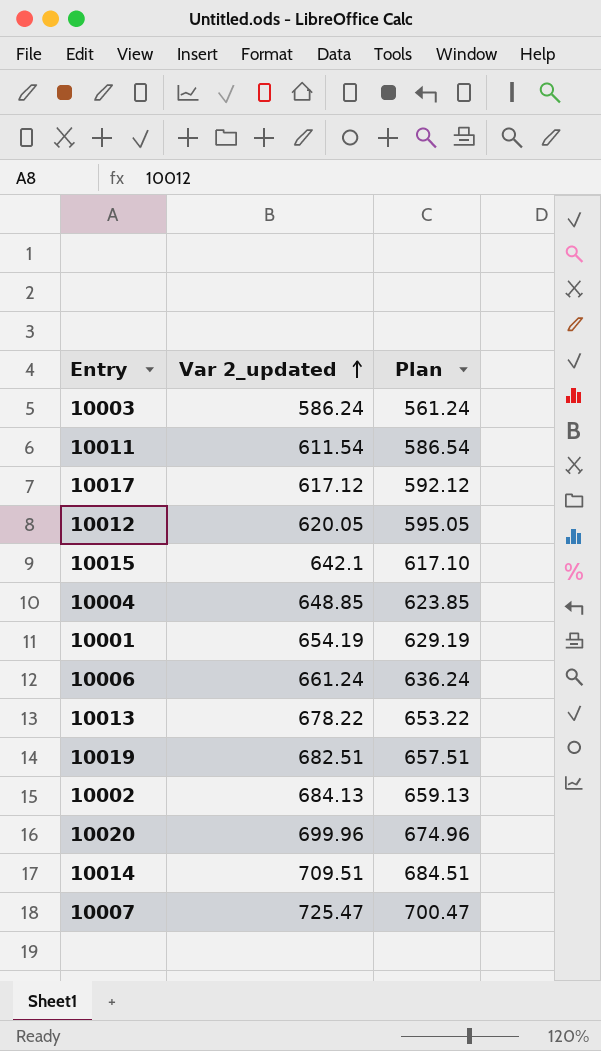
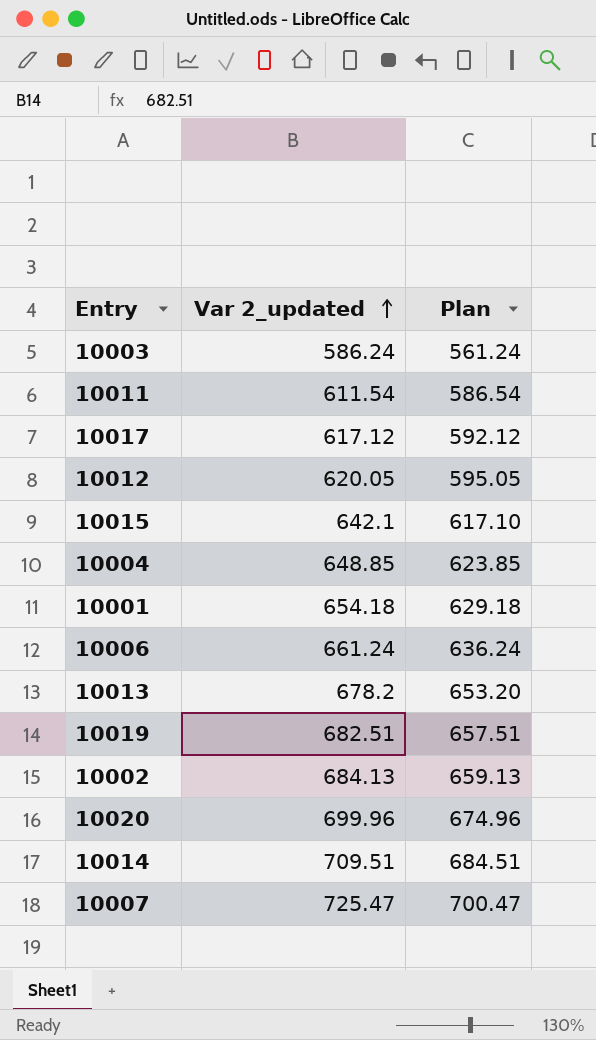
10001 | Var 2_updated: 654.19 -> 654.18
10001 | Plan: 629.19 -> 629.18
10013 | Var 2_updated: 678.22 -> 678.2
10013 | Plan: 653.22 -> 653.20

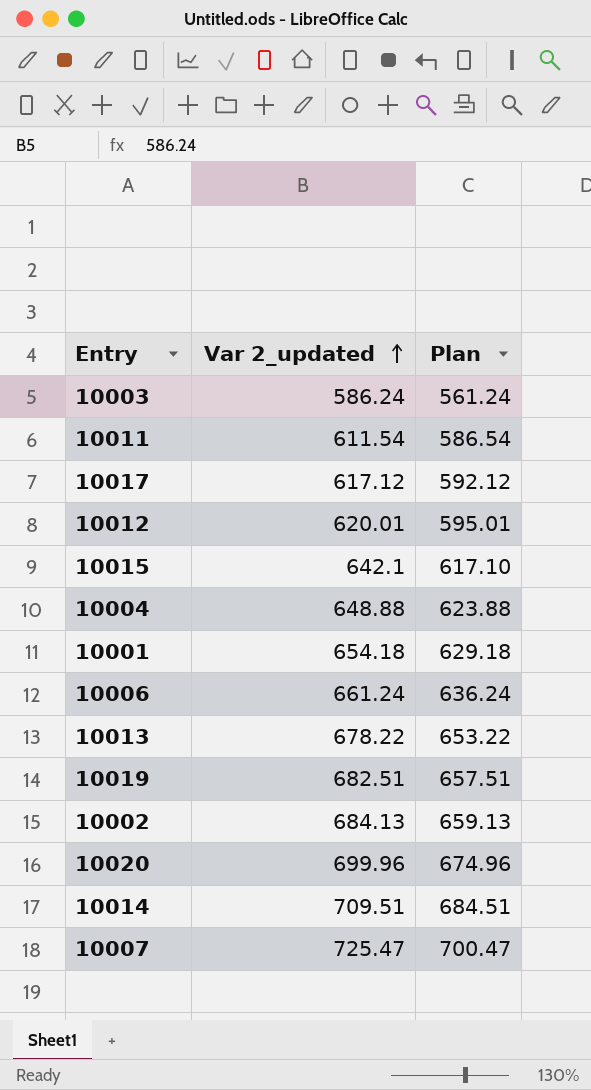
10012 | Var 2_updated: 620.05 -> 620.01
10012 | Plan: 595.05 -> 595.01
10004 | Var 2_updated: 648.85 -> 648.88
10004 | Plan: 623.85 -> 623.88
10013 | Var 2_updated: 678.2 -> 678.22
10013 | Plan: 653.20 -> 653.22

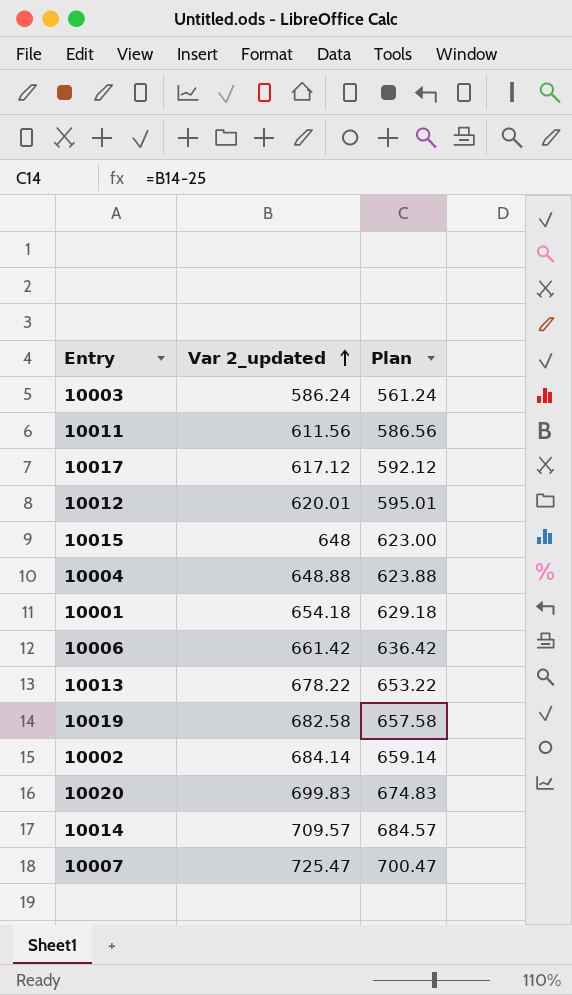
10011 | Var 2_updated: 611.54 -> 611.56
10011 | Plan: 586.54 -> 586.56
10015 | Var 2_updated: 642.1 -> 648
10015 | Plan: 617.10 -> 623.00
10006 | Var 2_updated: 661.24 -> 661.42
10006 | Plan: 636.24 -> 636.42
10019 | Var 2_updated: 682.51 -> 682.58
10019 | Plan: 657.51 -> 657.58
10002 | Var 2_updated: 684.13 -> 684.14
10002 | Plan: 659.13 -> 659.14
10020 | Var 2_updated: 699.96 -> 699.83
10020 | Plan: 674.96 -> 674.83
10014 | Var 2_updated: 709.51 -> 709.57
10014 | Plan: 684.51 -> 684.57

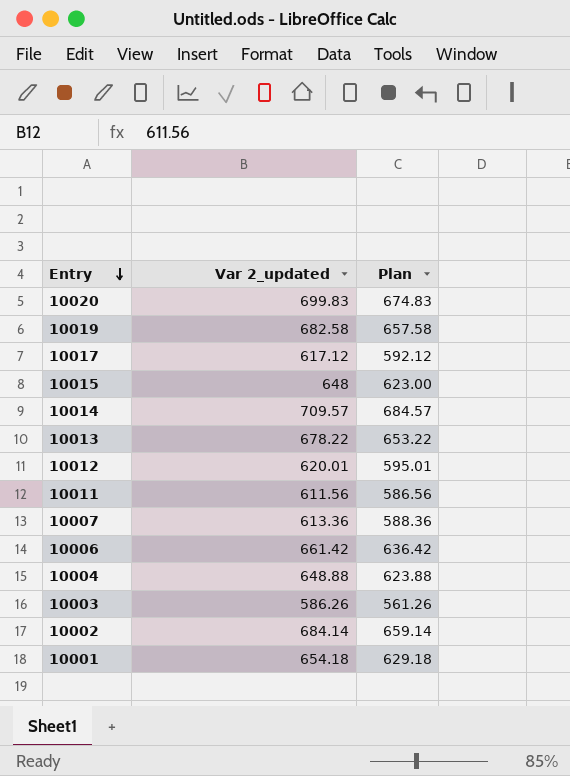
row order: Var 2_updated ascending -> Entry descending
10007 | Var 2_updated: 725.47 -> 613.36
10007 | Plan: 700.47 -> 588.36
10003 | Var 2_updated: 586.24 -> 586.26
10003 | Plan: 561.24 -> 561.26

